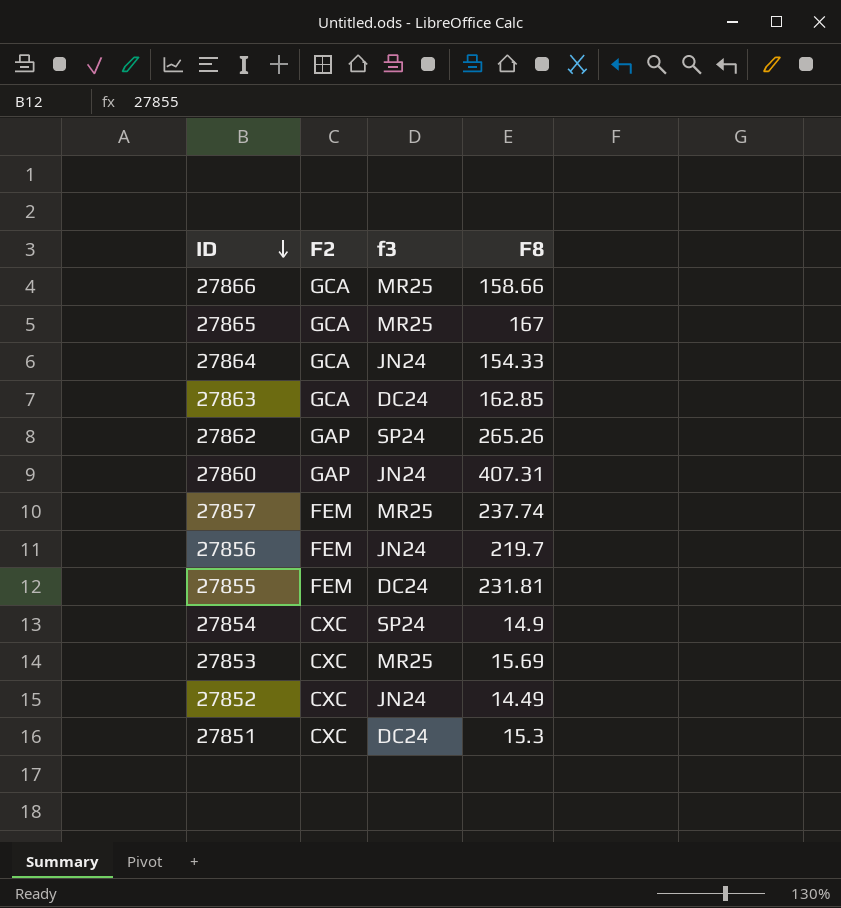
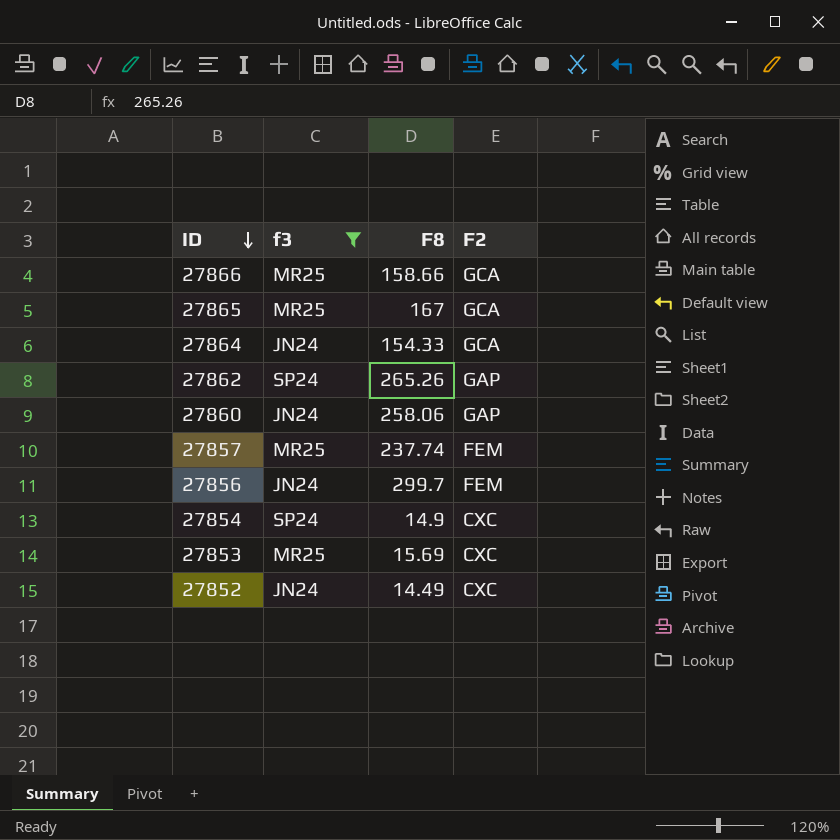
filter: none -> f3 != DC24
column F2 | position: 2 -> 4
27860 | F8: 407.31 -> 258.06
27856 | F8: 219.7 -> 299.7

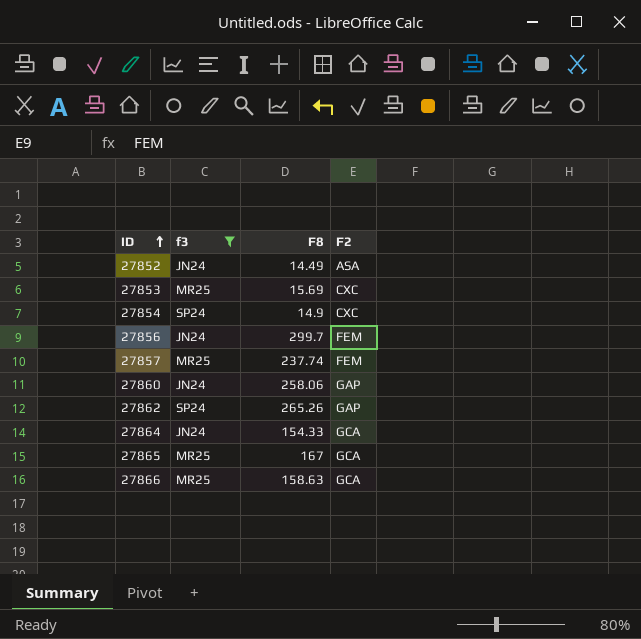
row order: ID descending -> ID ascending
27852 | F2: CXC -> ASA
27866 | F8: 158.66 -> 158.63

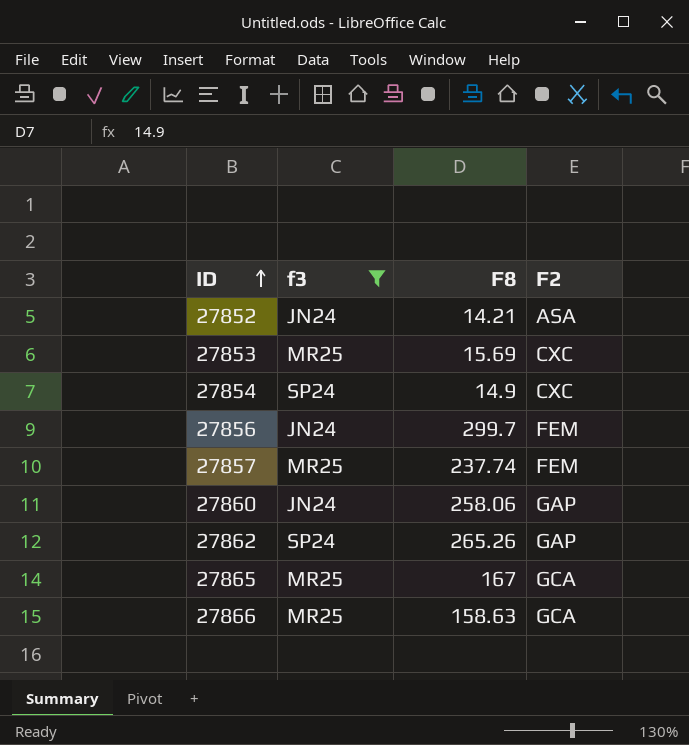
row 27864: JN24 | 154.33 | GCA -> none
27852 | F8: 14.49 -> 14.21

